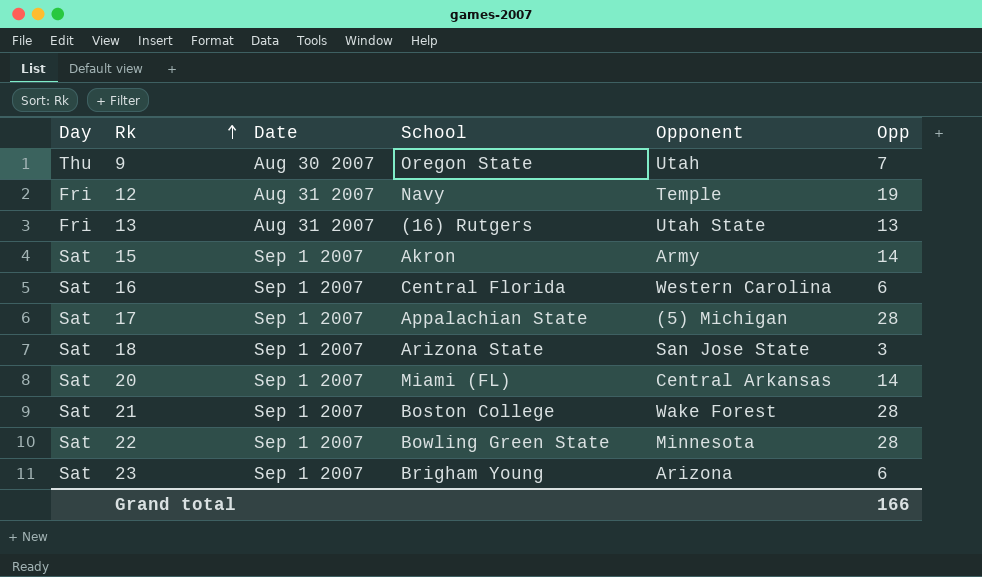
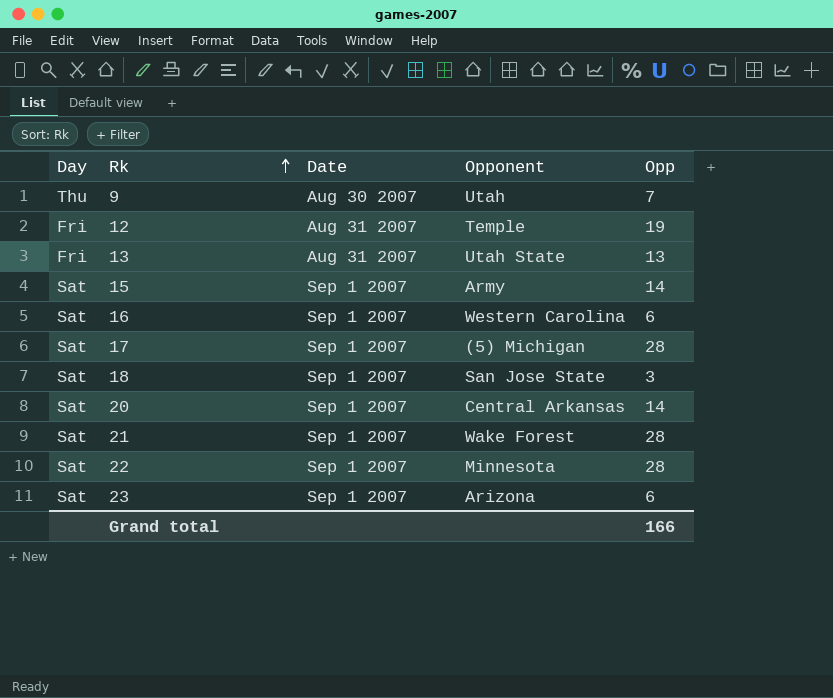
column School | position: 4 -> none

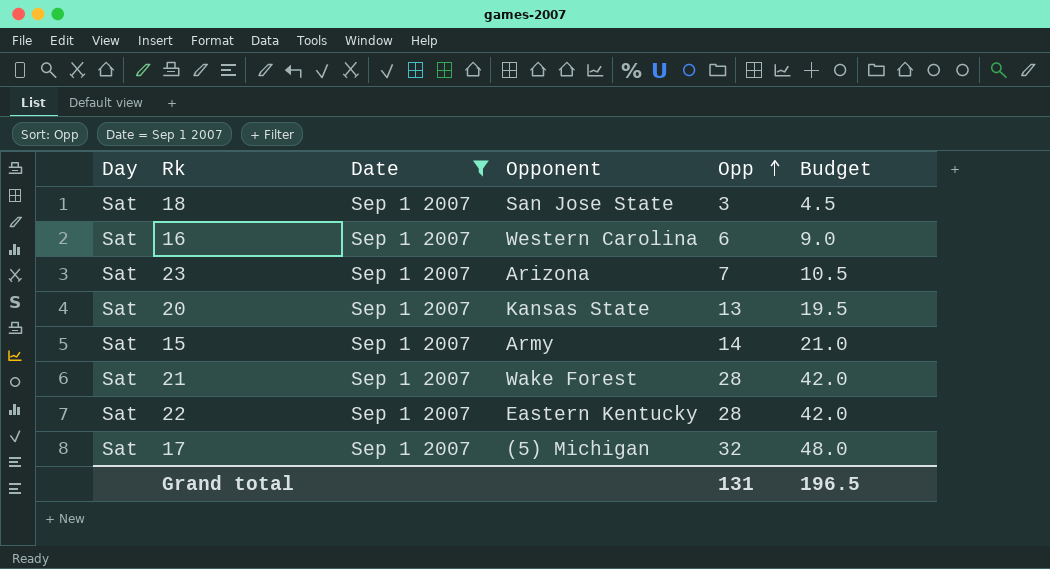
filter: none -> Date = Sep 1 2007
row order: Rk ascending -> Opp ascending
column Budget | formula: none -> [Opp] * 1.5
23 | Opp: 6 -> 7
20 | Opponent: Central Arkansas -> Kansas State
20 | Opp: 14 -> 13
22 | Opponent: Minnesota -> Eastern Kentucky
17 | Opp: 28 -> 32
Grand total | Opp: 166 -> 131

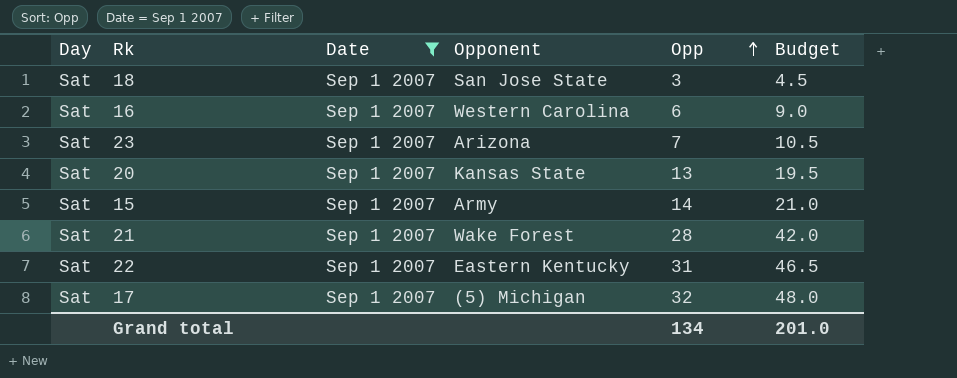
22 | Opp: 28 -> 31
22 | Budget: 42.0 -> 46.5
Grand total | Opp: 131 -> 134
Grand total | Budget: 196.5 -> 201.0

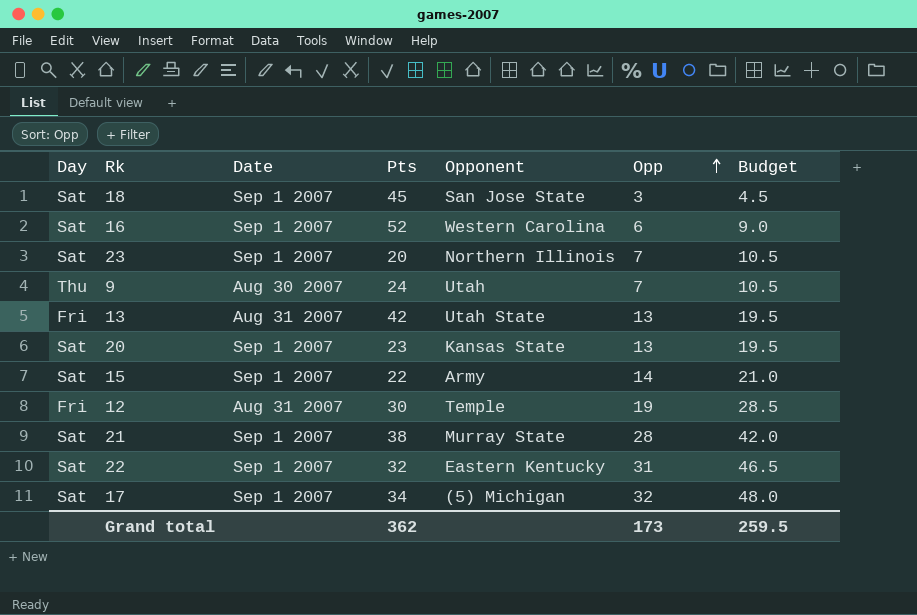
filter: Date = Sep 1 2007 -> none
column Pts | position: none -> 4
23 | Opponent: Arizona -> Northern Illinois
21 | Opponent: Wake Forest -> Murray State
Grand total | Opp: 134 -> 173
Grand total | Budget: 201.0 -> 259.5

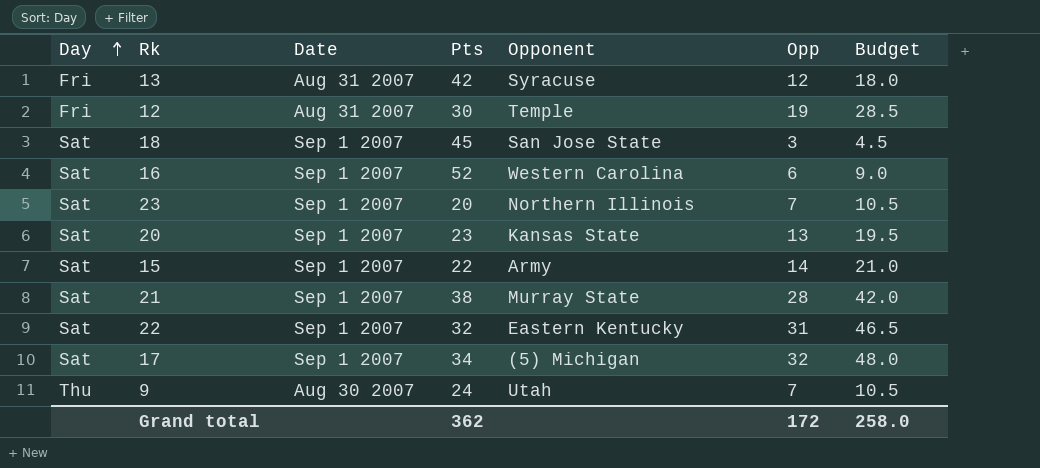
row order: Opp ascending -> Day ascending
13 | Opponent: Utah State -> Syracuse
13 | Opp: 13 -> 12
13 | Budget: 19.5 -> 18.0
Grand total | Opp: 173 -> 172
Grand total | Budget: 259.5 -> 258.0

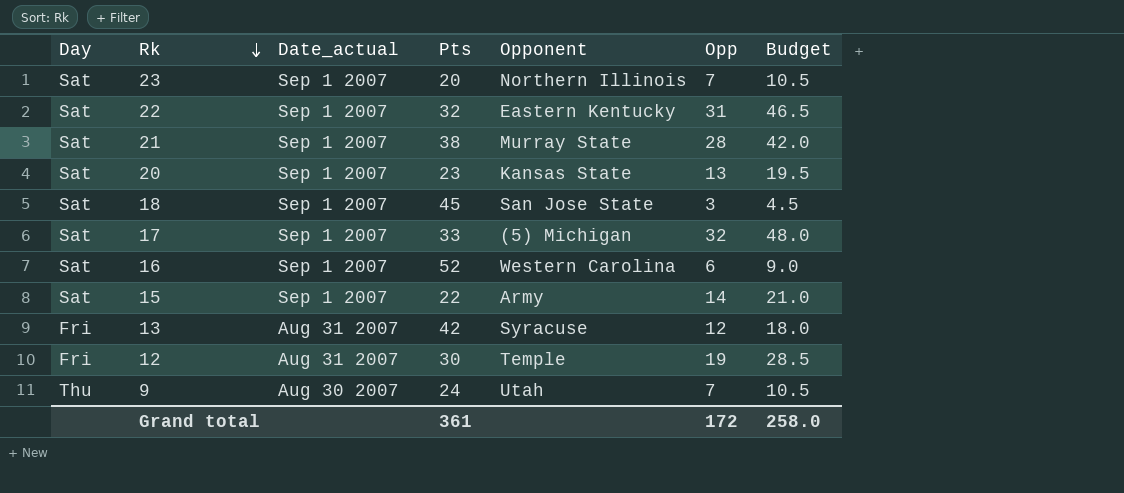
row order: Day ascending -> Rk descending
column name: Date -> Date_actual
17 | Pts: 34 -> 33
Grand total | Pts: 362 -> 361

